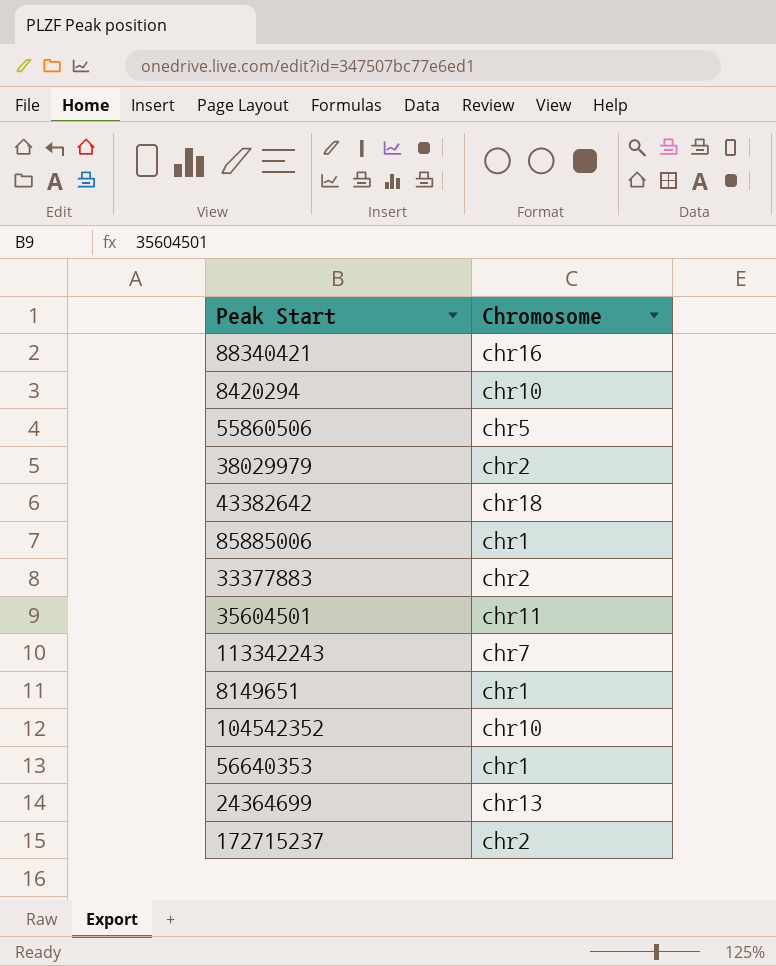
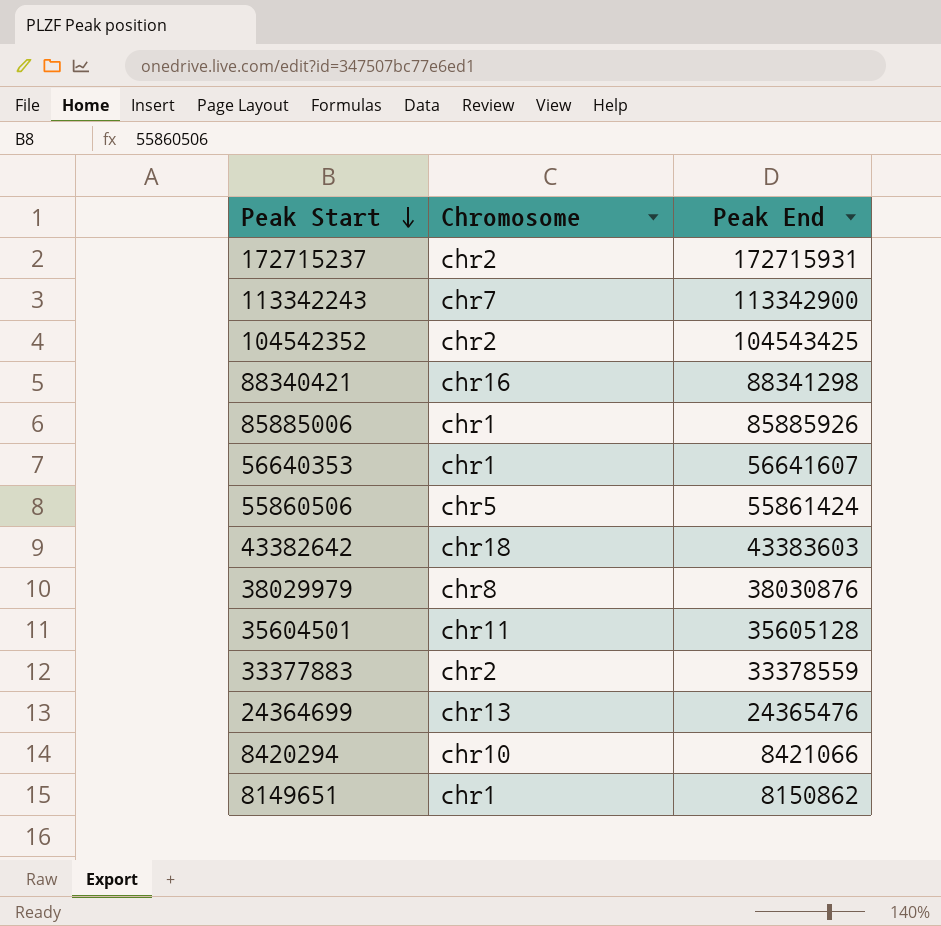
row order: none -> Peak Start descending
column Peak End | position: none -> 3
104542352 | Chromosome: chr10 -> chr2
38029979 | Chromosome: chr2 -> chr8

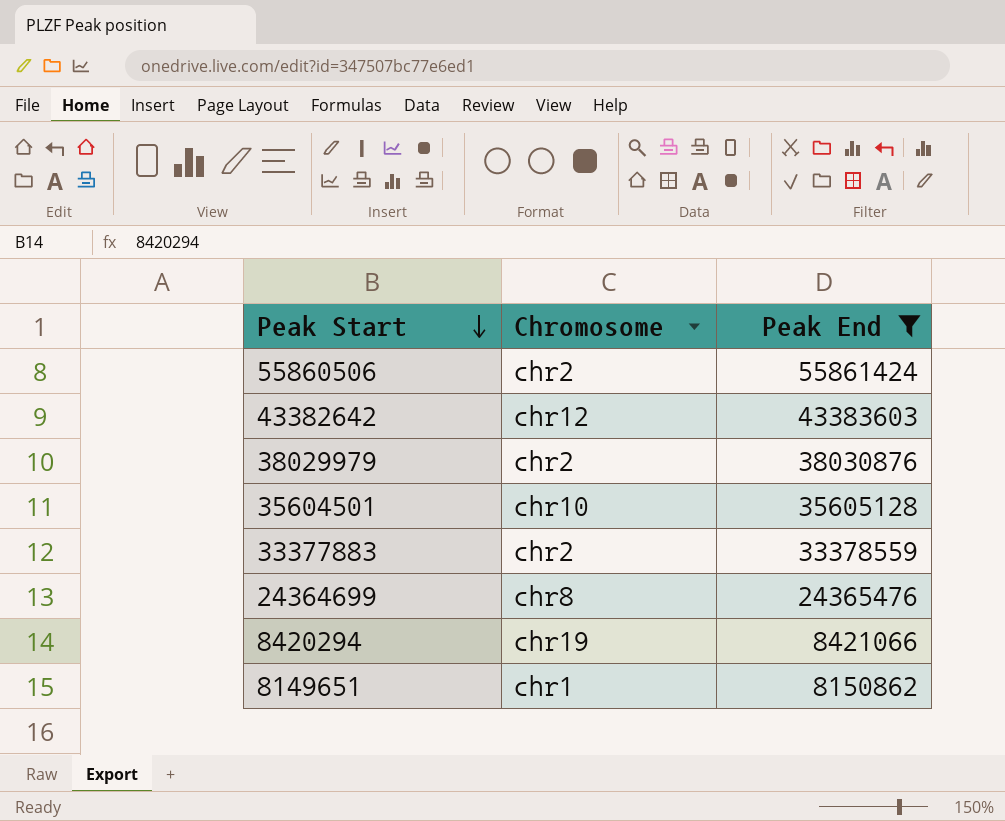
filter: none -> Peak End <= 55861424
55860506 | Chromosome: chr5 -> chr2
43382642 | Chromosome: chr18 -> chr12
38029979 | Chromosome: chr8 -> chr2
35604501 | Chromosome: chr11 -> chr10
24364699 | Chromosome: chr13 -> chr8
8420294 | Chromosome: chr10 -> chr19

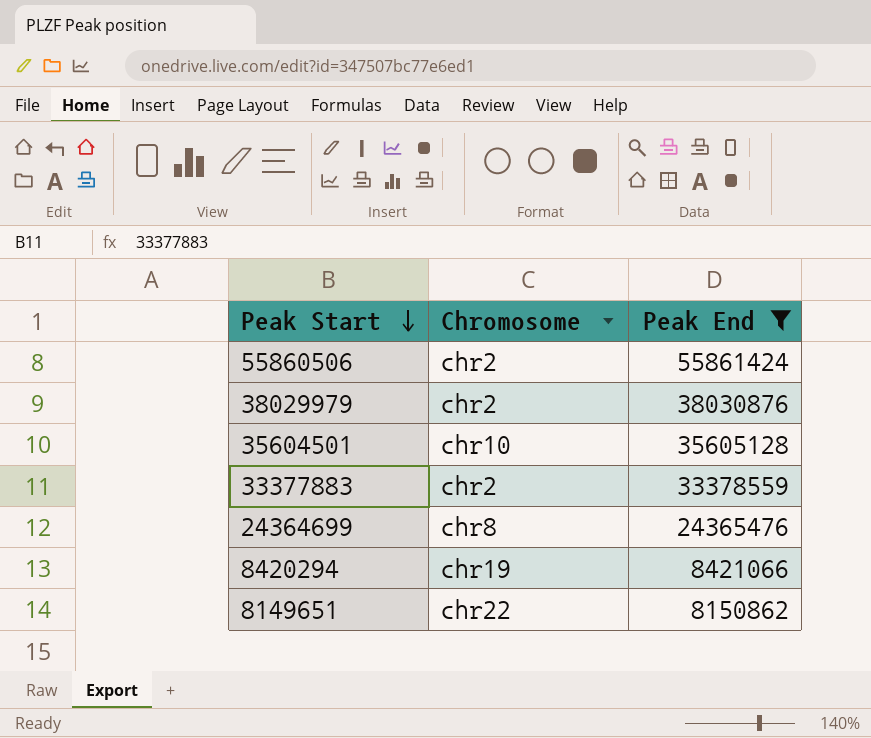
row 43382642: chr12 | 43383603 -> none
8149651 | Chromosome: chr1 -> chr22

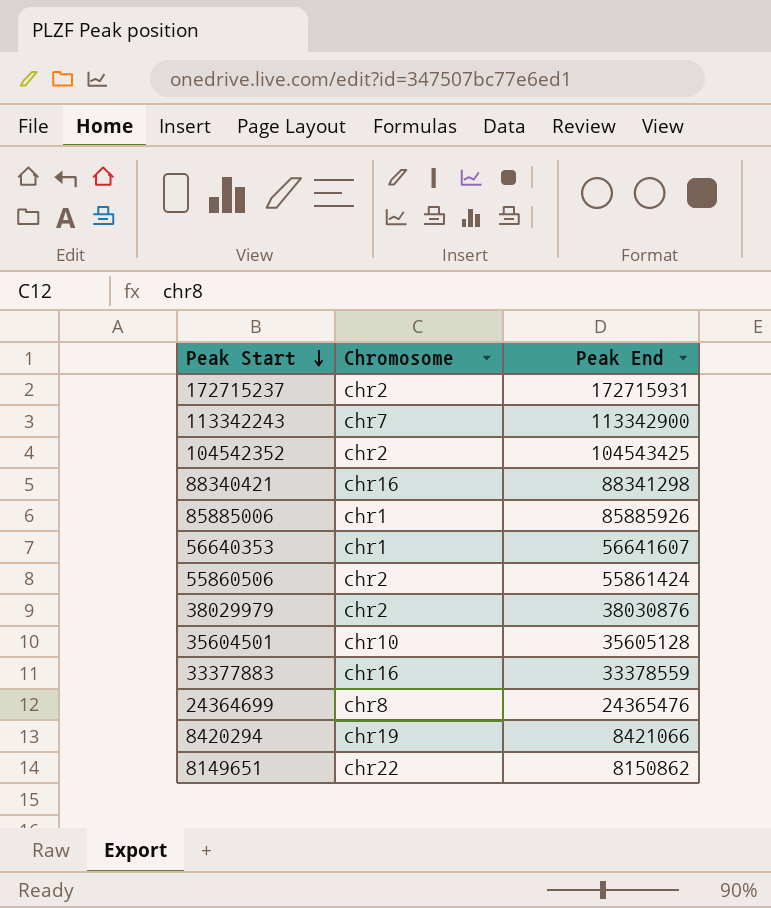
filter: Peak End <= 55861424 -> none
33377883 | Chromosome: chr2 -> chr16

